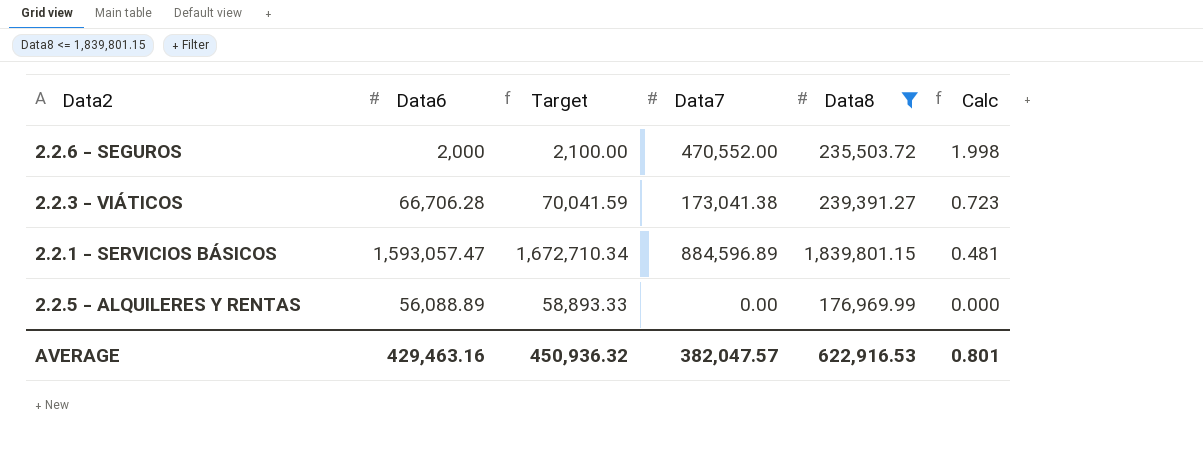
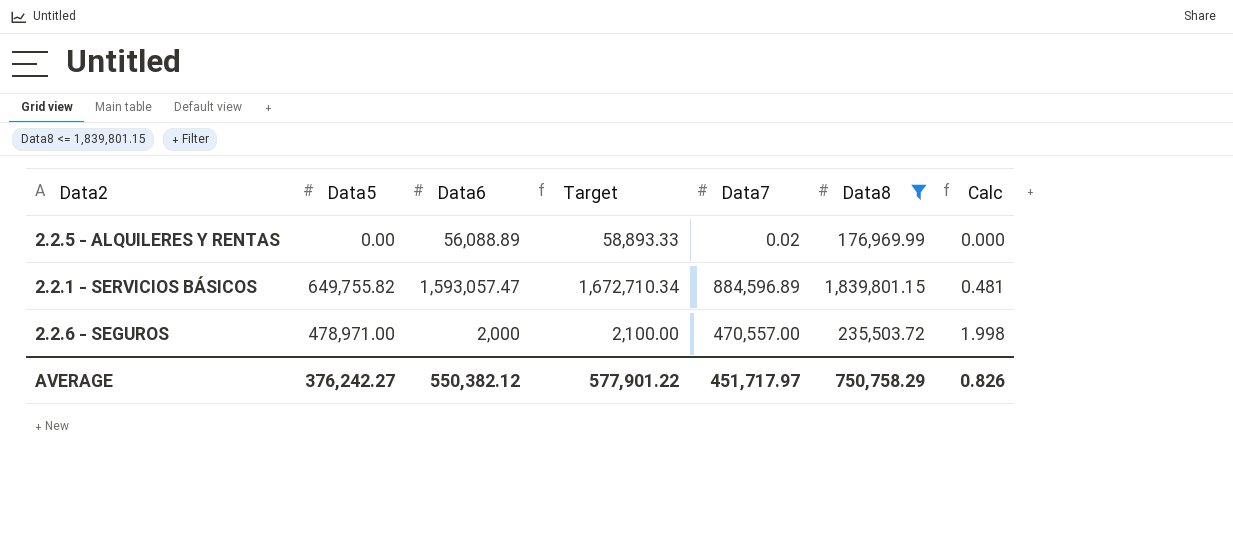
row order: Calc descending -> Calc ascending
column Data5 | position: none -> 2
row 2.2.3 - VIÁTICOS: 66,706.28 | 70,041.59 | 173,041.38 | 239,391.27 | 0.723 -> none
2.2.5 - ALQUILERES Y RENTAS | Data7: 0.00 -> 0.02
2.2.6 - SEGUROS | Data7: 470,552.00 -> 470,557.00
AVERAGE | Data6: 429,463.16 -> 550,382.12
AVERAGE | Target: 450,936.32 -> 577,901.22
AVERAGE | Data7: 382,047.57 -> 451,717.97
AVERAGE | Data8: 622,916.53 -> 750,758.29
AVERAGE | Calc: 0.801 -> 0.826

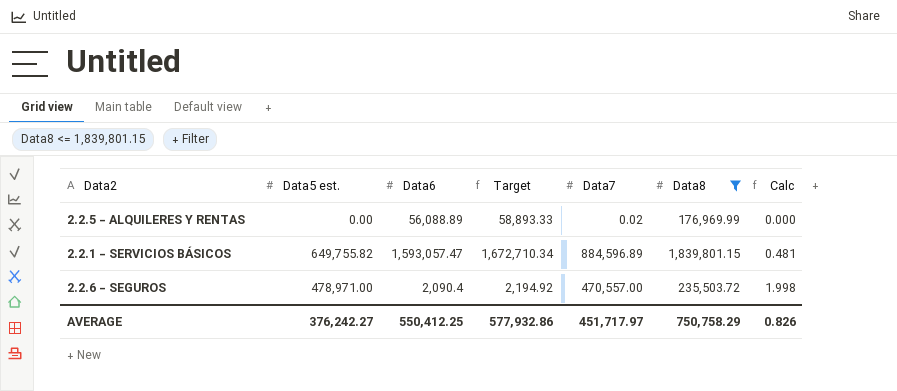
column name: Data5 -> Data5 est.
2.2.6 - SEGUROS | Data6: 2,000 -> 2,090.4
2.2.6 - SEGUROS | Target: 2,100.00 -> 2,194.92
AVERAGE | Data6: 550,382.12 -> 550,412.25
AVERAGE | Target: 577,901.22 -> 577,932.86

